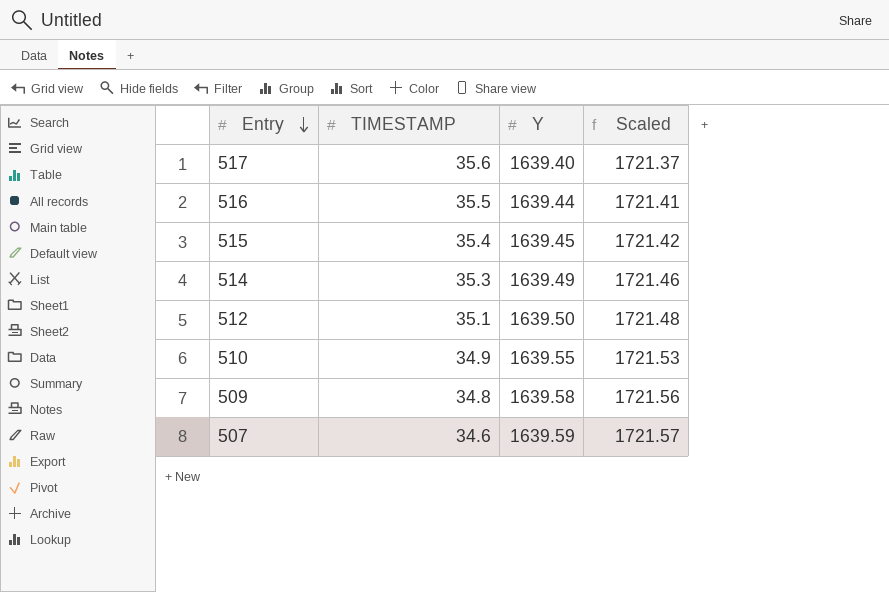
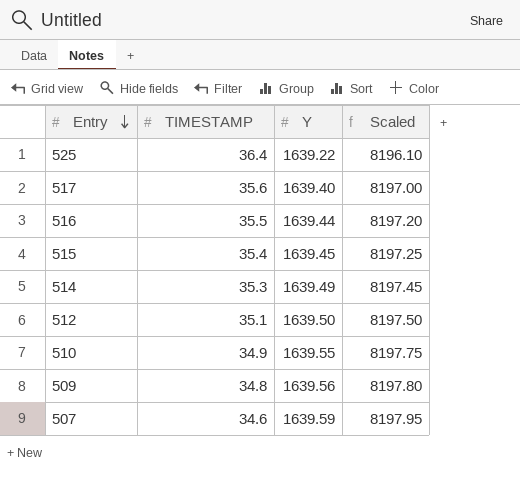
column Scaled | formula: [Y] * 1.05 -> [Y] * 5
row 525: none -> 36.4 | 1639.22 | 8196.10
509 | Y: 1639.58 -> 1639.56

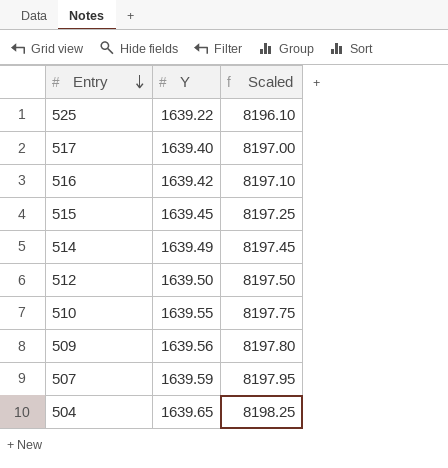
column TIMESTAMP | position: 2 -> none
516 | Y: 1639.44 -> 1639.42
516 | Scaled: 8197.20 -> 8197.10
row 504: none -> 1639.65 | 8198.25

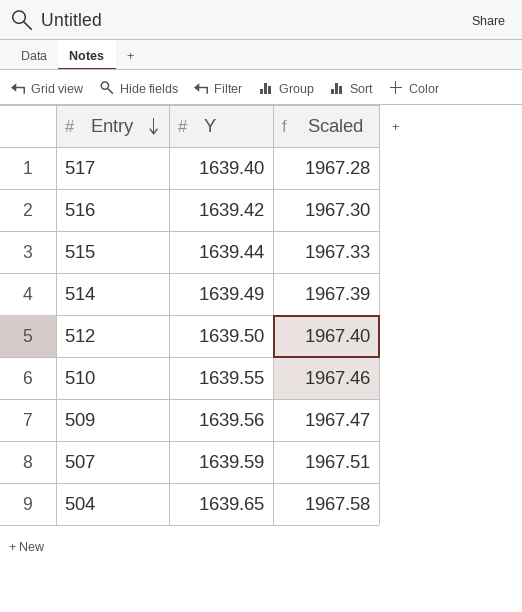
column Scaled | formula: [Y] * 5 -> [Y] * 1.2
row 525: 1639.22 | 8196.10 -> none
515 | Y: 1639.45 -> 1639.44

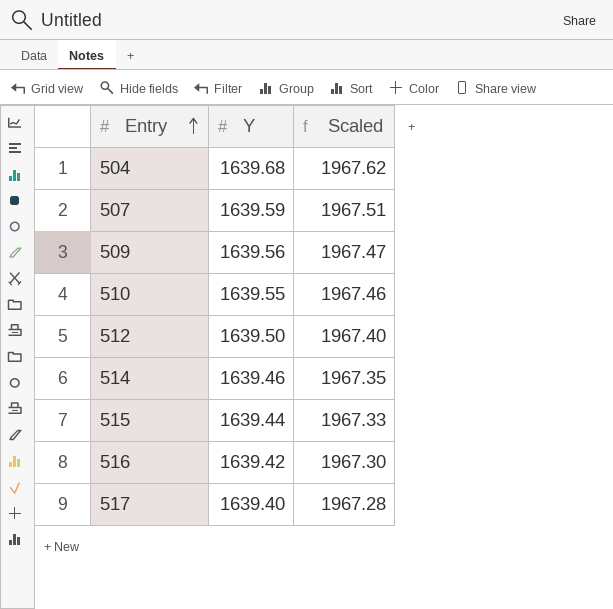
row order: Entry descending -> Entry ascending
504 | Y: 1639.65 -> 1639.68
504 | Scaled: 1967.58 -> 1967.62
514 | Y: 1639.49 -> 1639.46
514 | Scaled: 1967.39 -> 1967.35

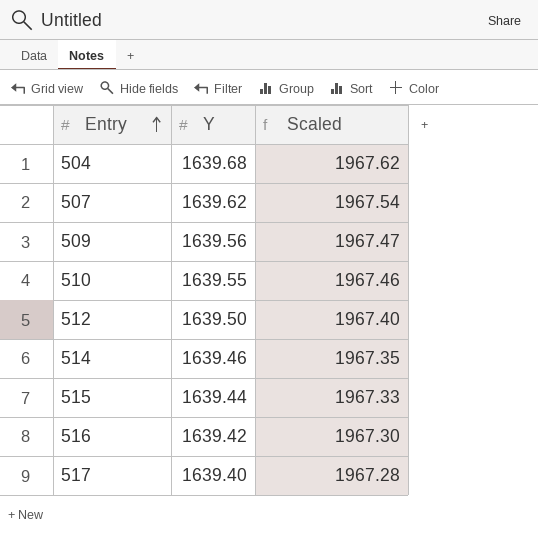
507 | Y: 1639.59 -> 1639.62
507 | Scaled: 1967.51 -> 1967.54

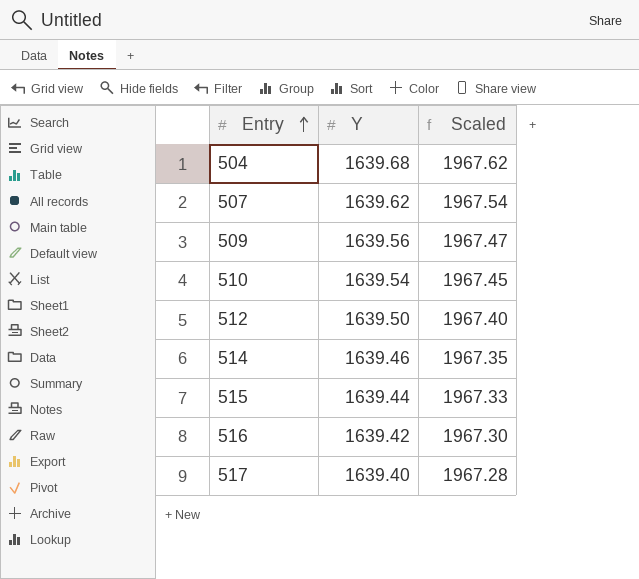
510 | Y: 1639.55 -> 1639.54
510 | Scaled: 1967.46 -> 1967.45

